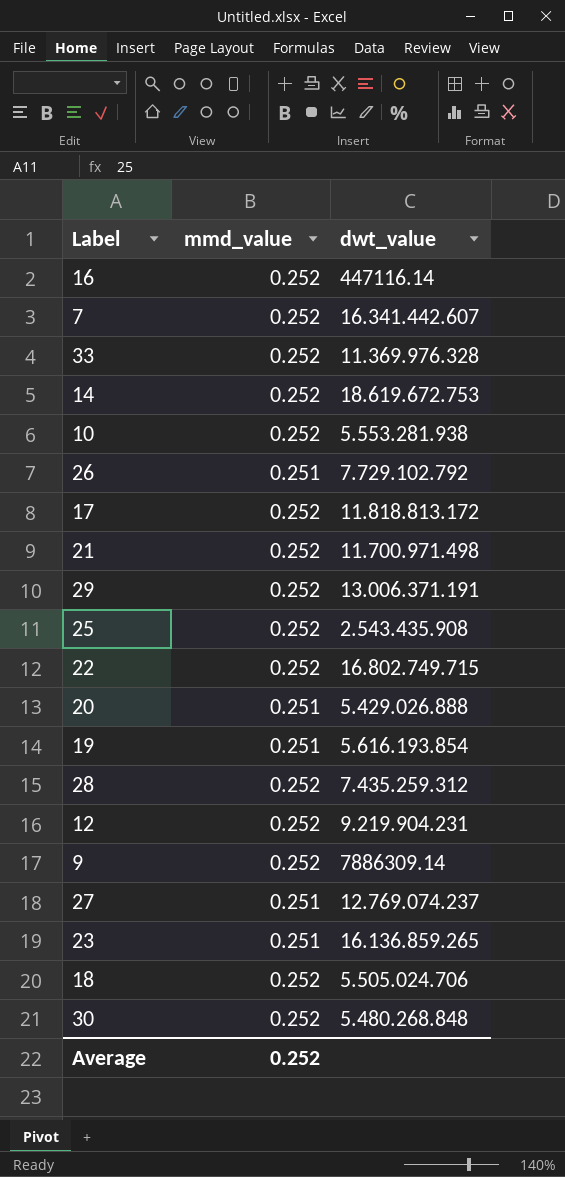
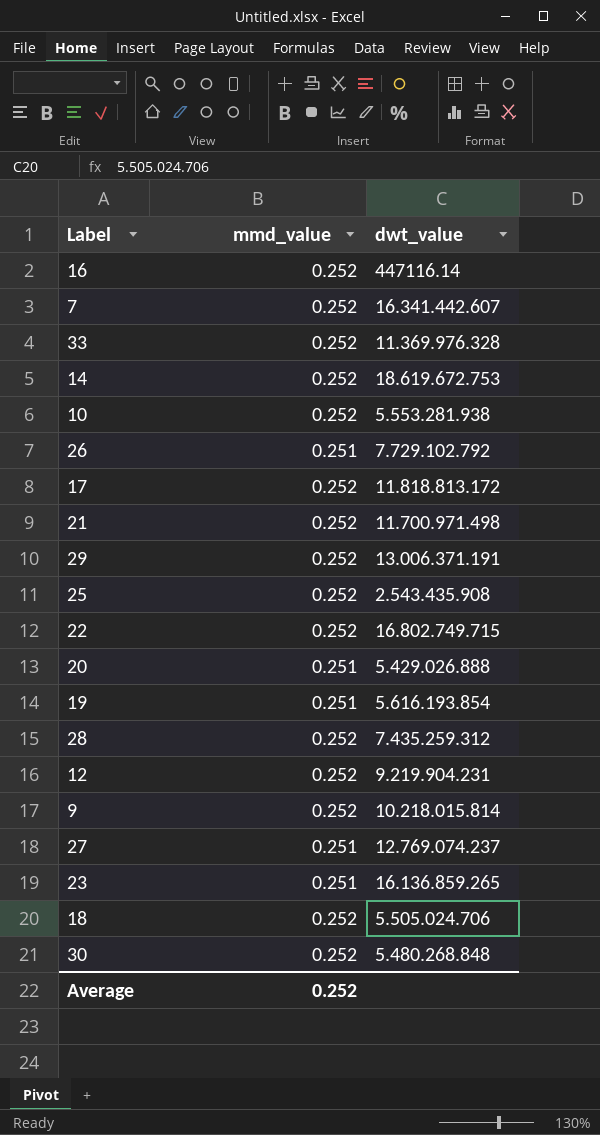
9 | dwt_value: 7886309.14 -> 10.218.015.814

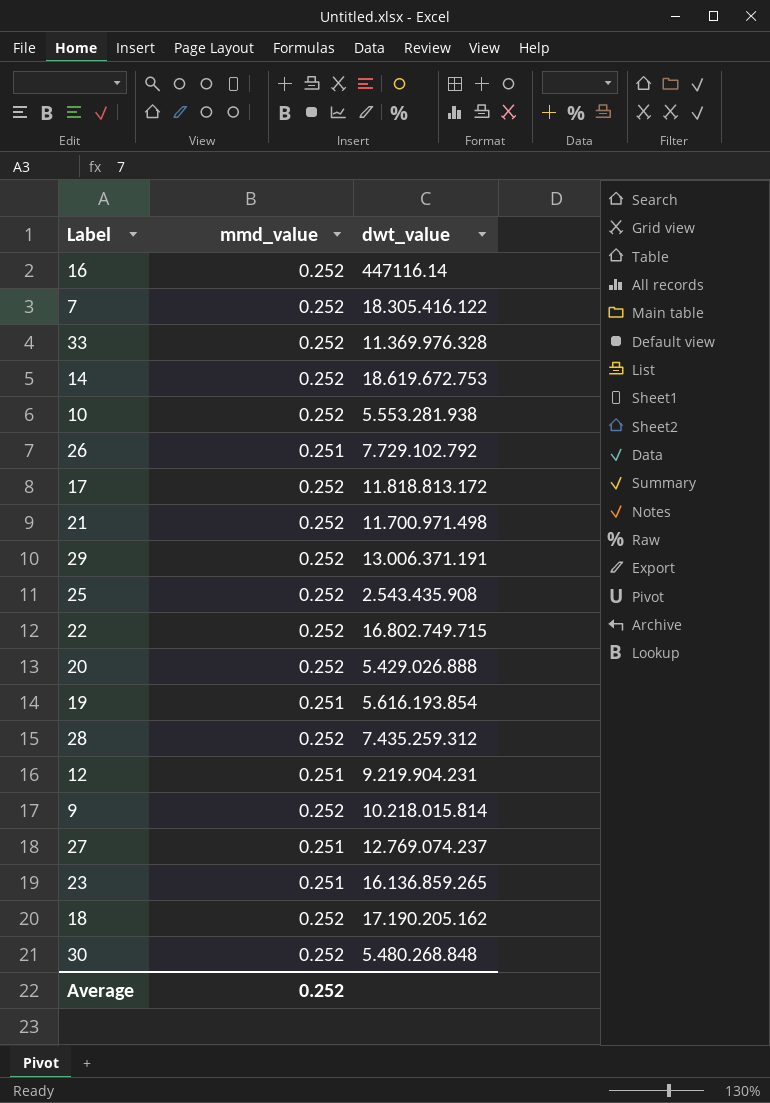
7 | dwt_value: 16.341.442.607 -> 18.305.416.122
20 | mmd_value: 0.251 -> 0.252
12 | mmd_value: 0.252 -> 0.251
18 | dwt_value: 5.505.024.706 -> 17.190.205.162

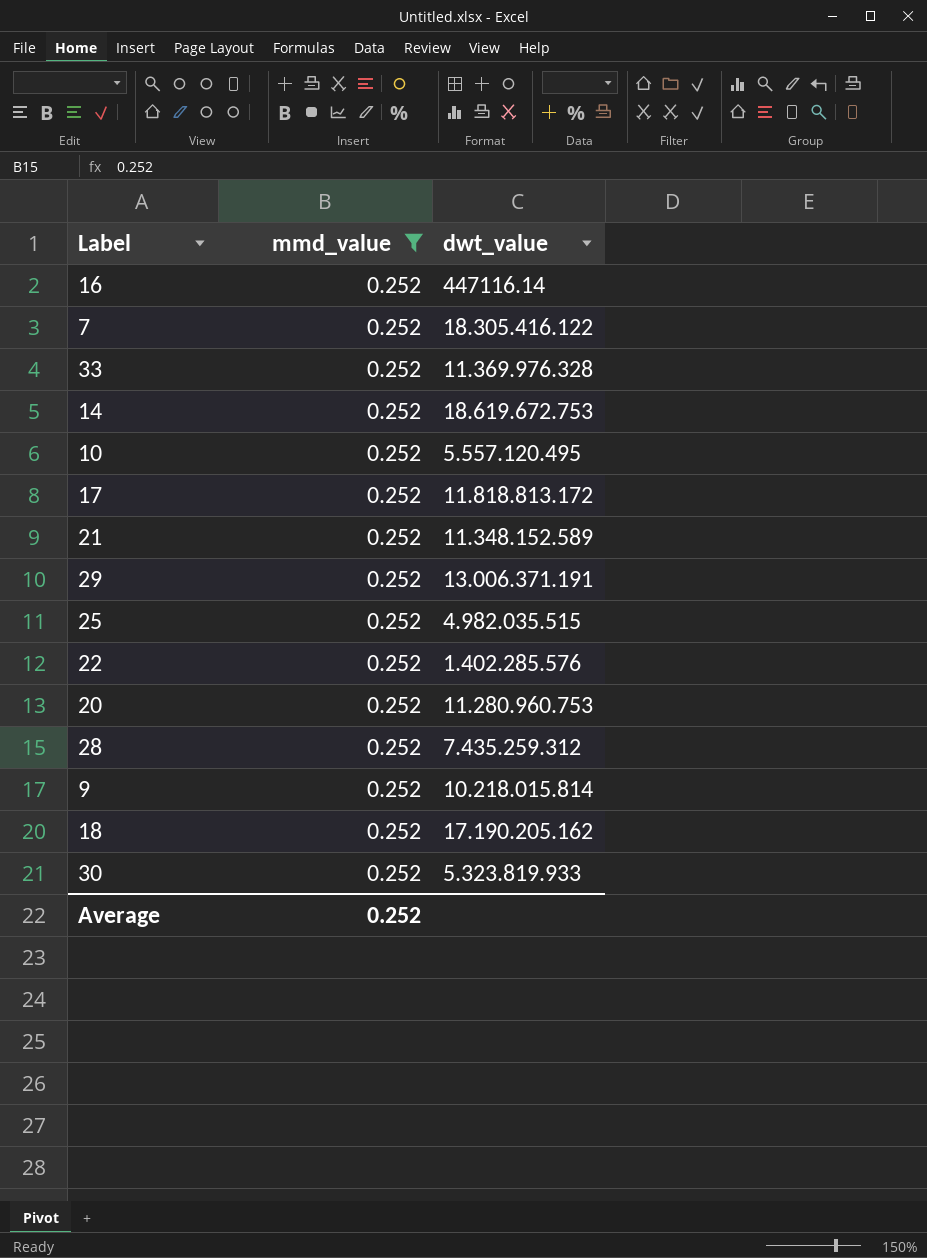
filter: none -> mmd_value = 0.252
10 | dwt_value: 5.553.281.938 -> 5.557.120.495
21 | dwt_value: 11.700.971.498 -> 11.348.152.589
25 | dwt_value: 2.543.435.908 -> 4.982.035.515
22 | dwt_value: 16.802.749.715 -> 1.402.285.576
20 | dwt_value: 5.429.026.888 -> 11.280.960.753
30 | dwt_value: 5.480.268.848 -> 5.323.819.933

